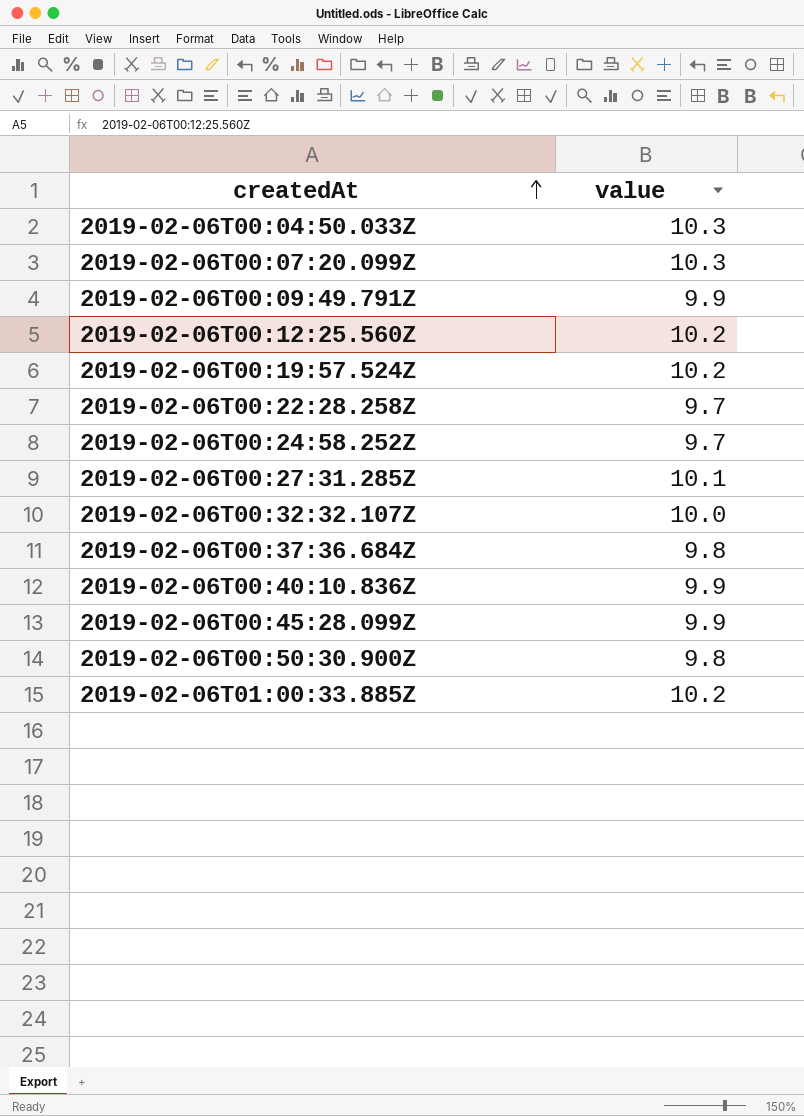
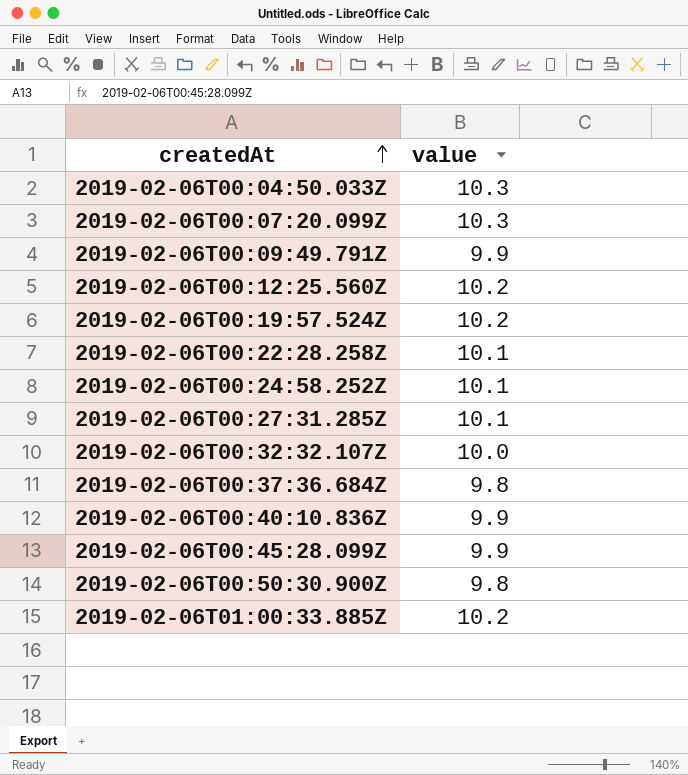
2019-02-06T00:22:28.258Z | value: 9.7 -> 10.1
2019-02-06T00:24:58.252Z | value: 9.7 -> 10.1

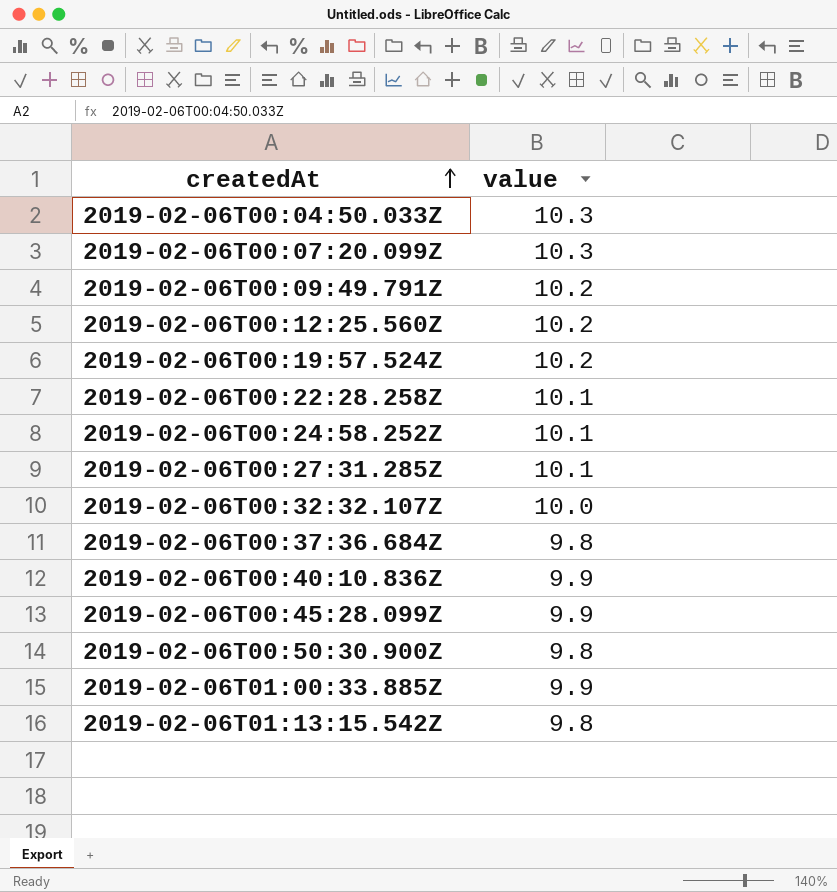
2019-02-06T00:09:49.791Z | value: 9.9 -> 10.2
2019-02-06T01:00:33.885Z | value: 10.2 -> 9.9
row 2019-02-06T01:13:15.542Z: none -> 9.8

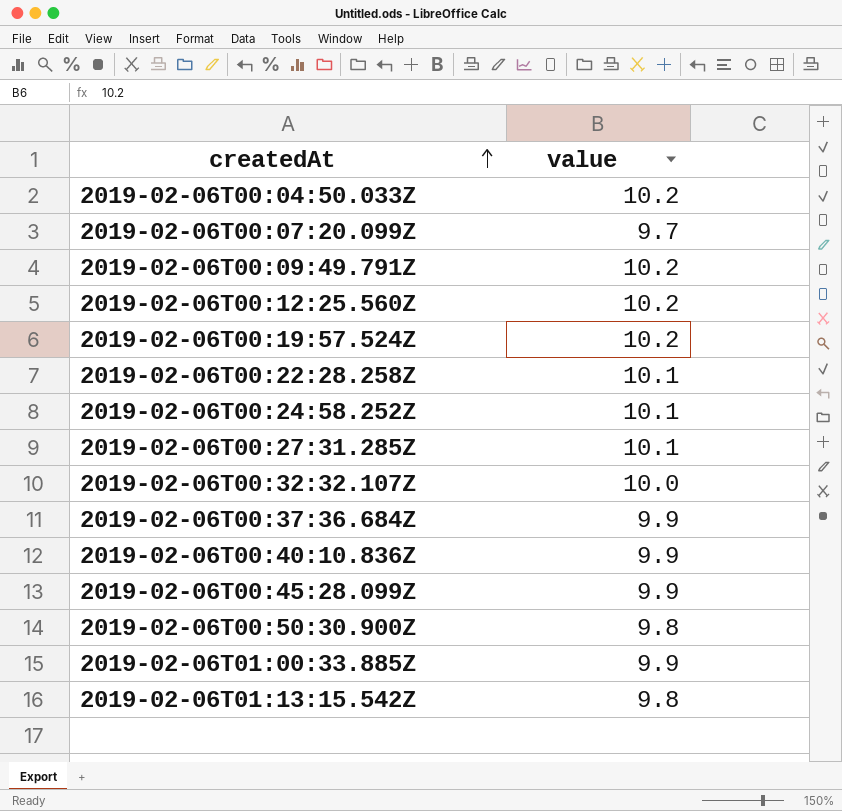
2019-02-06T00:04:50.033Z | value: 10.3 -> 10.2
2019-02-06T00:07:20.099Z | value: 10.3 -> 9.7
2019-02-06T00:37:36.684Z | value: 9.8 -> 9.9

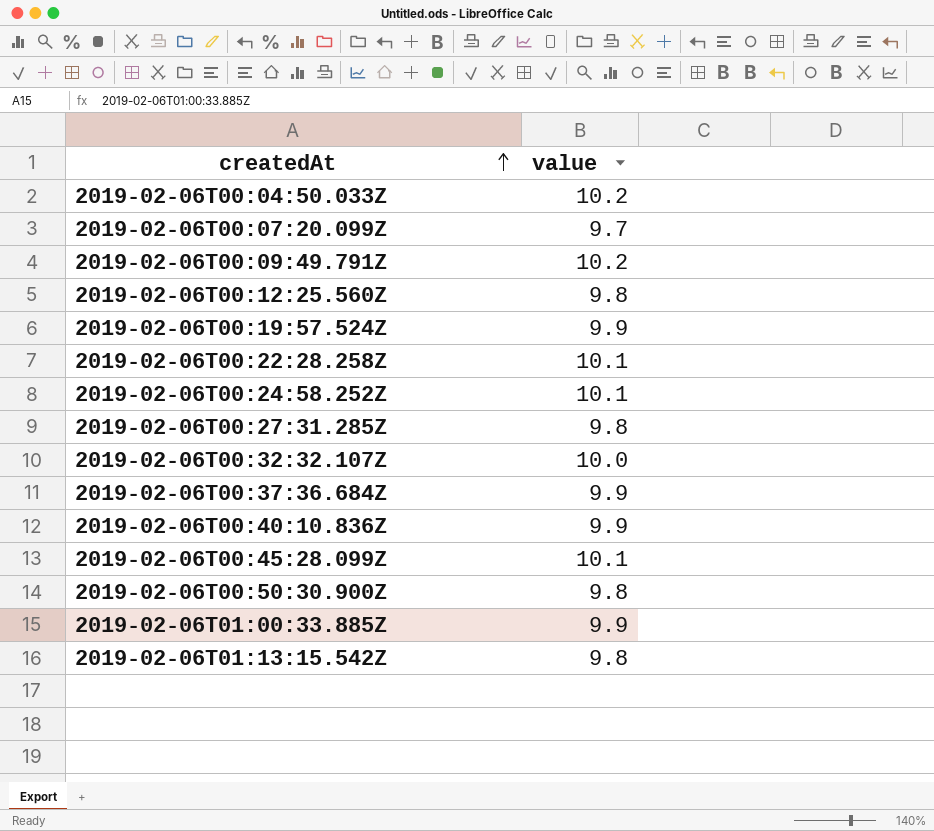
2019-02-06T00:12:25.560Z | value: 10.2 -> 9.8
2019-02-06T00:19:57.524Z | value: 10.2 -> 9.9
2019-02-06T00:27:31.285Z | value: 10.1 -> 9.8
2019-02-06T00:45:28.099Z | value: 9.9 -> 10.1

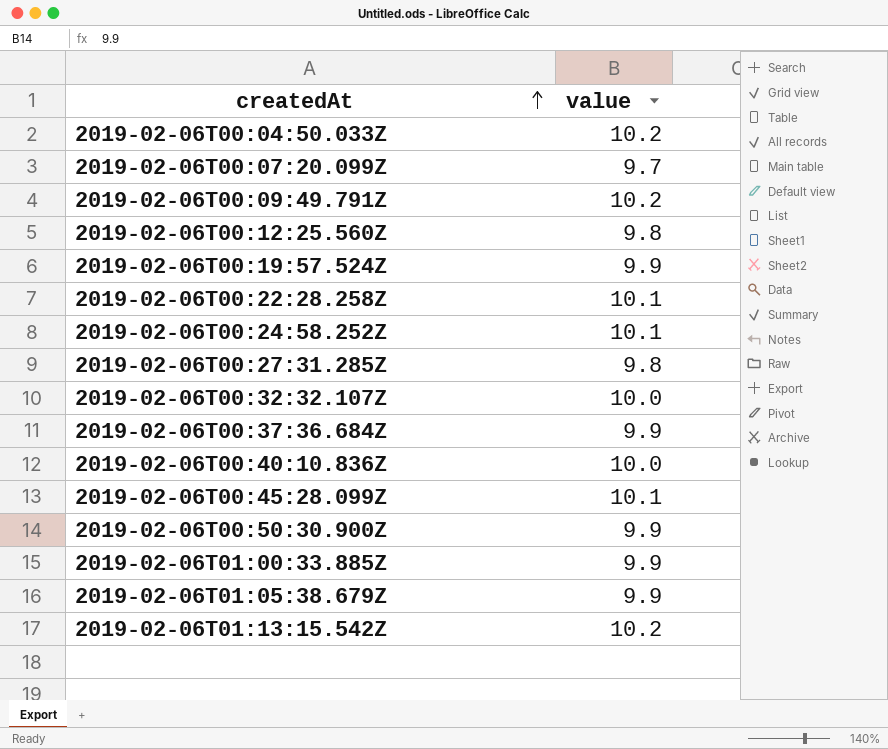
2019-02-06T00:40:10.836Z | value: 9.9 -> 10.0
2019-02-06T00:50:30.900Z | value: 9.8 -> 9.9
row 2019-02-06T01:05:38.679Z: none -> 9.9
2019-02-06T01:13:15.542Z | value: 9.8 -> 10.2

